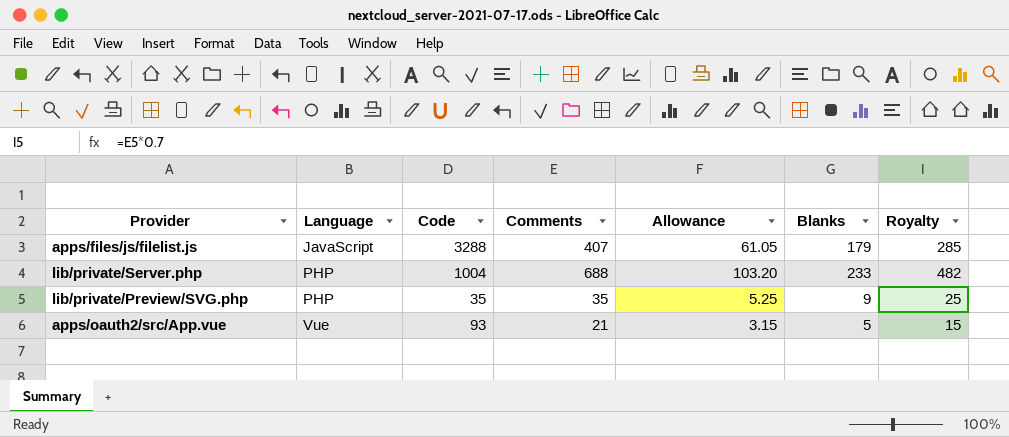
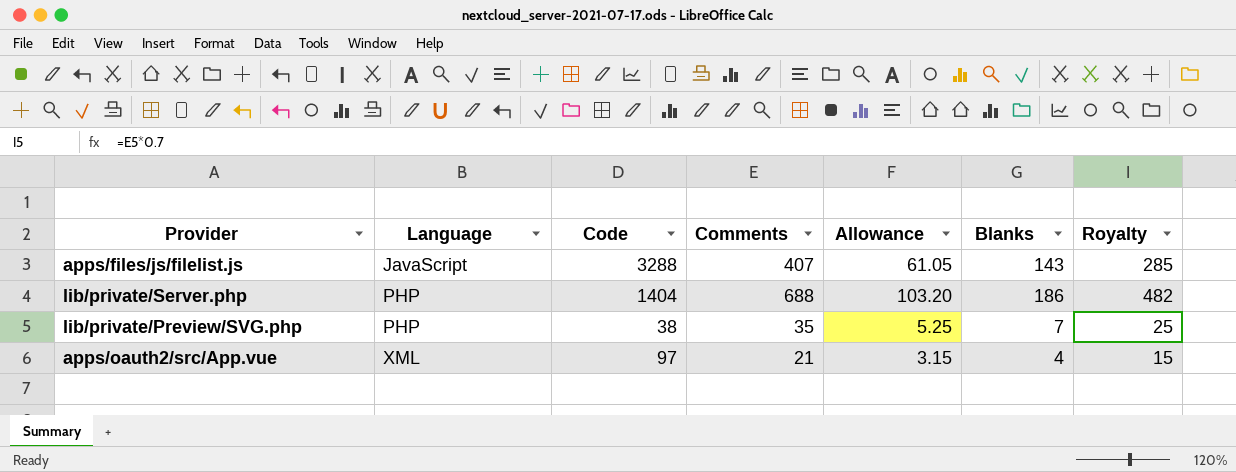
apps/files/js/filelist.js | Blanks: 179 -> 143
lib/private/Server.php | Code: 1004 -> 1404
lib/private/Server.php | Blanks: 233 -> 186
lib/private/Preview/SVG.php | Code: 35 -> 38
lib/private/Preview/SVG.php | Blanks: 9 -> 7
apps/oauth2/src/App.vue | Language: Vue -> XML
apps/oauth2/src/App.vue | Code: 93 -> 97
apps/oauth2/src/App.vue | Blanks: 5 -> 4

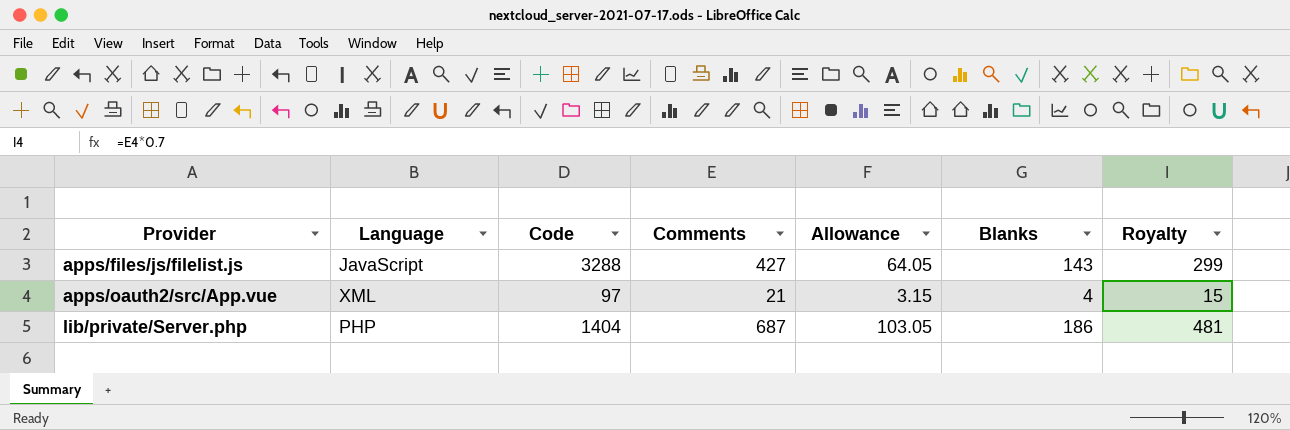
row order: Language ascending -> Provider ascending
row lib/private/Preview/SVG.php: PHP | 38 | 35 | 5.25 | 7 | 25 -> none
apps/files/js/filelist.js | Comments: 407 -> 427
apps/files/js/filelist.js | Allowance: 61.05 -> 64.05
apps/files/js/filelist.js | Royalty: 285 -> 299
lib/private/Server.php | Comments: 688 -> 687
lib/private/Server.php | Allowance: 103.20 -> 103.05
lib/private/Server.php | Royalty: 482 -> 481

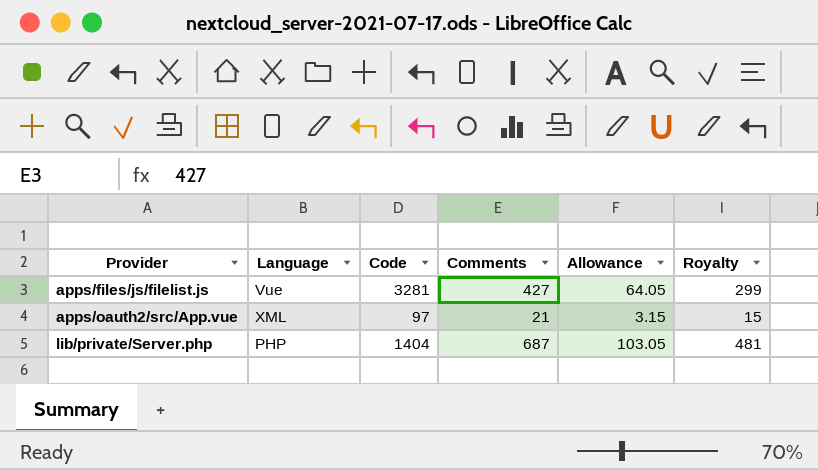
column Blanks | position: 6 -> none
apps/files/js/filelist.js | Language: JavaScript -> Vue
apps/files/js/filelist.js | Code: 3288 -> 3281

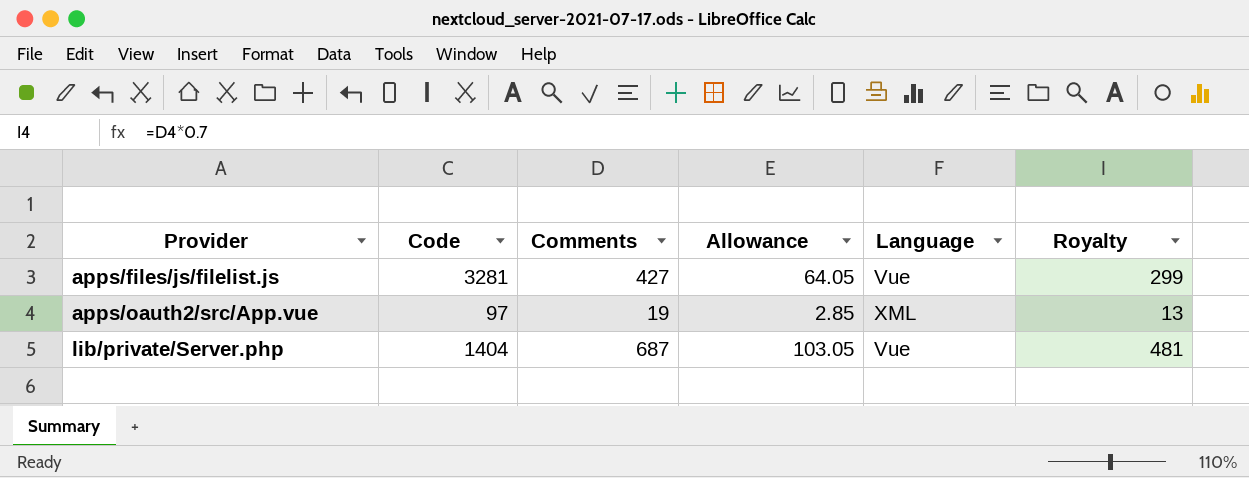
column Language | position: 2 -> 5
apps/oauth2/src/App.vue | Comments: 21 -> 19
apps/oauth2/src/App.vue | Allowance: 3.15 -> 2.85
apps/oauth2/src/App.vue | Royalty: 15 -> 13
lib/private/Server.php | Language: PHP -> Vue

